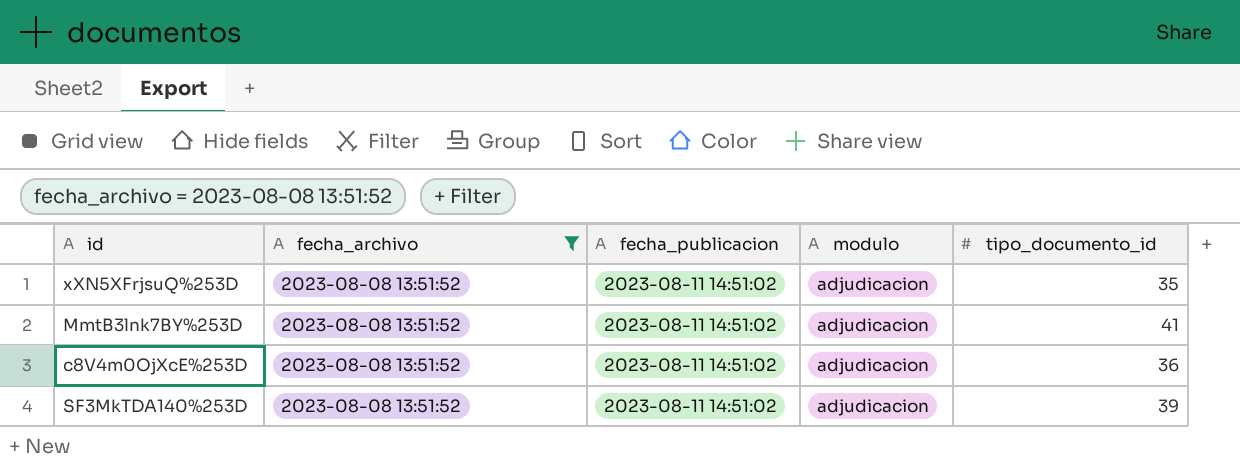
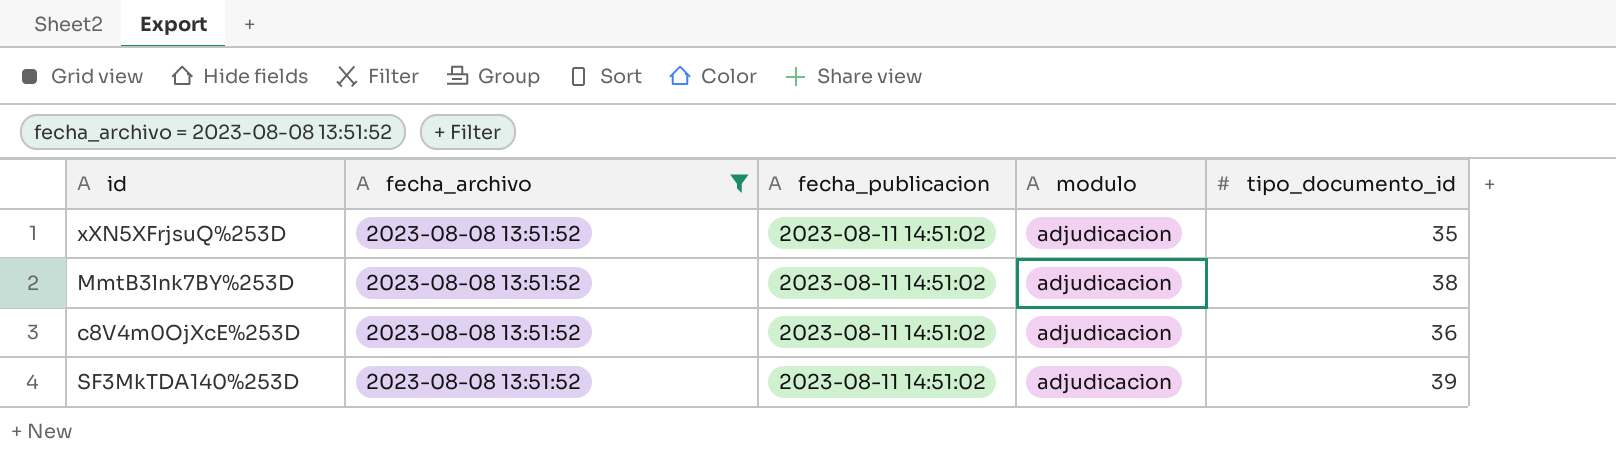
MmtB3lnk7BY%253D | tipo_documento_id: 41 -> 38

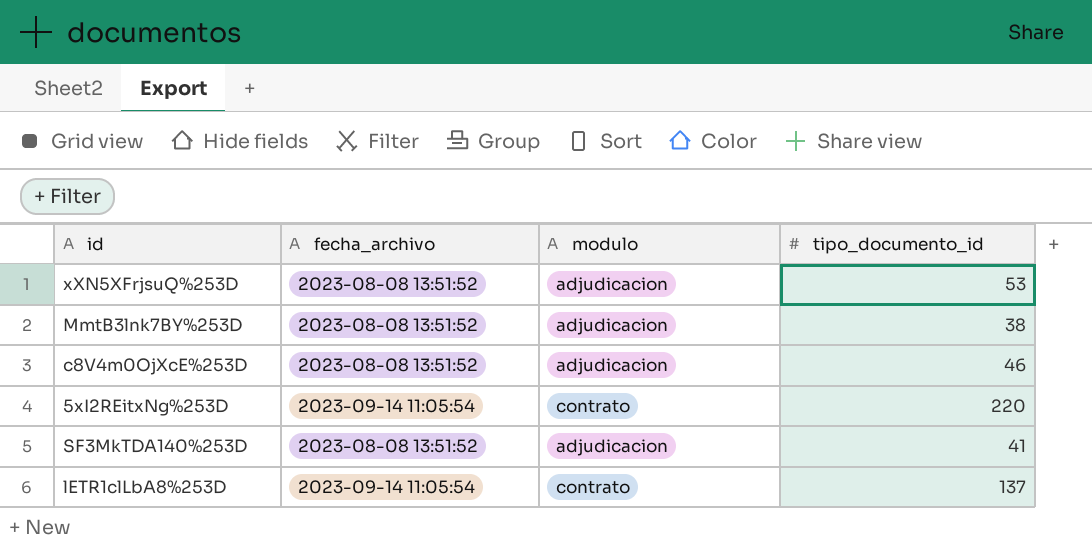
filter: fecha_archivo = 2023-08-08 13:51:52 -> none
column fecha_publicacion | position: 3 -> none
xXN5XFrjsuQ%253D | tipo_documento_id: 35 -> 53
c8V4m0OjXcE%253D | tipo_documento_id: 36 -> 46
SF3MkTDA140%253D | tipo_documento_id: 39 -> 41

